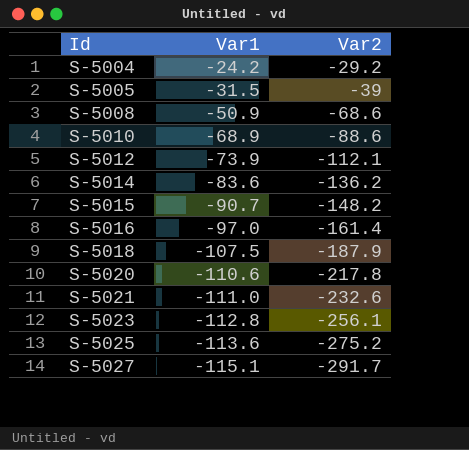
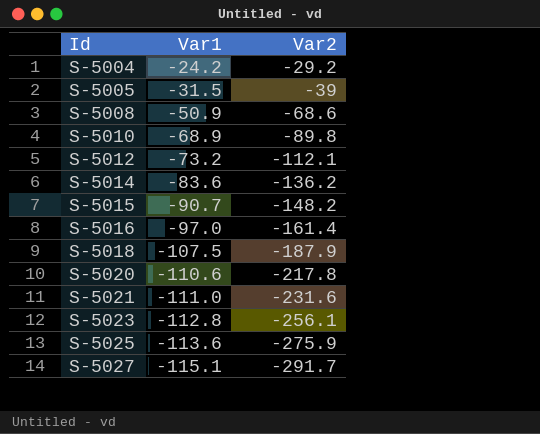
S-5010 | Var2: -88.6 -> -89.8
S-5012 | Var1: -73.9 -> -73.2
S-5021 | Var2: -232.6 -> -231.6
S-5025 | Var2: -275.2 -> -275.9

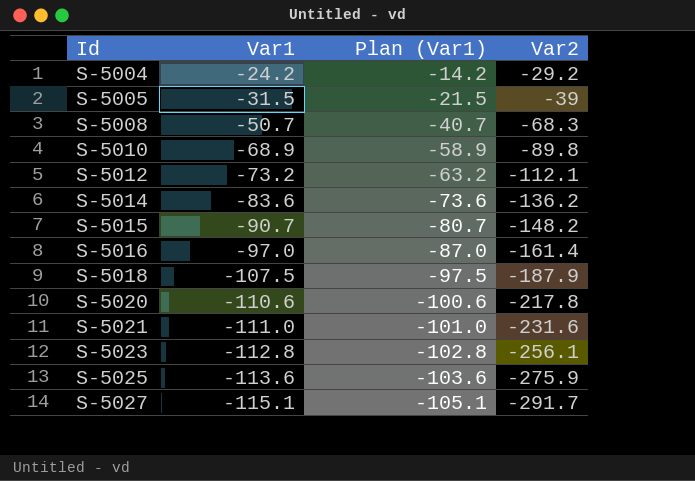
column Plan (Var1) | formula: none -> [Var1] + 10
S-5008 | Var1: -50.9 -> -50.7
S-5008 | Var2: -68.6 -> -68.3

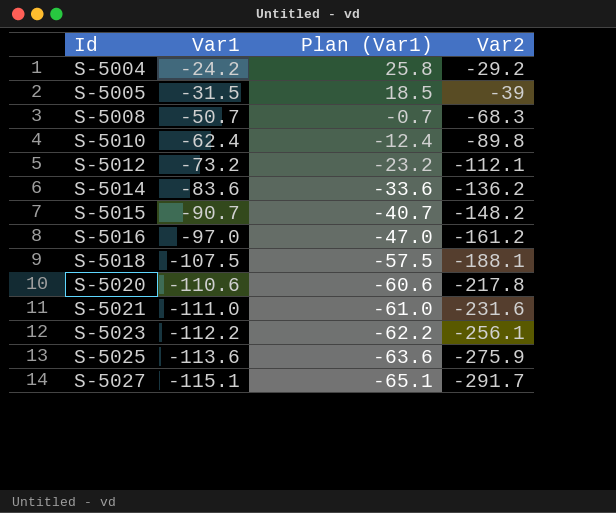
column Plan (Var1) | formula: [Var1] + 10 -> [Var1] + 50
S-5010 | Var1: -68.9 -> -62.4
S-5016 | Var2: -161.4 -> -161.2
S-5018 | Var2: -187.9 -> -188.1
S-5023 | Var1: -112.8 -> -112.2

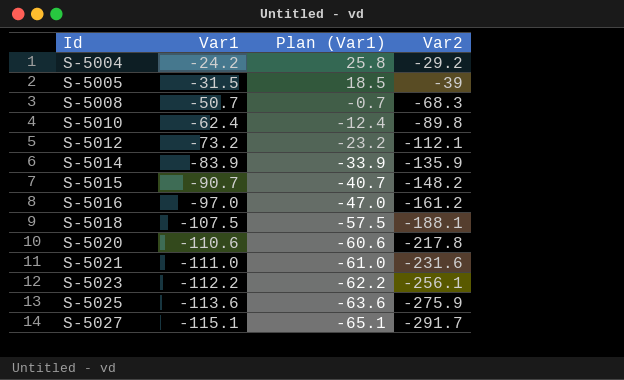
S-5014 | Var1: -83.6 -> -83.9
S-5014 | Plan (Var1): -33.6 -> -33.9
S-5014 | Var2: -136.2 -> -135.9

